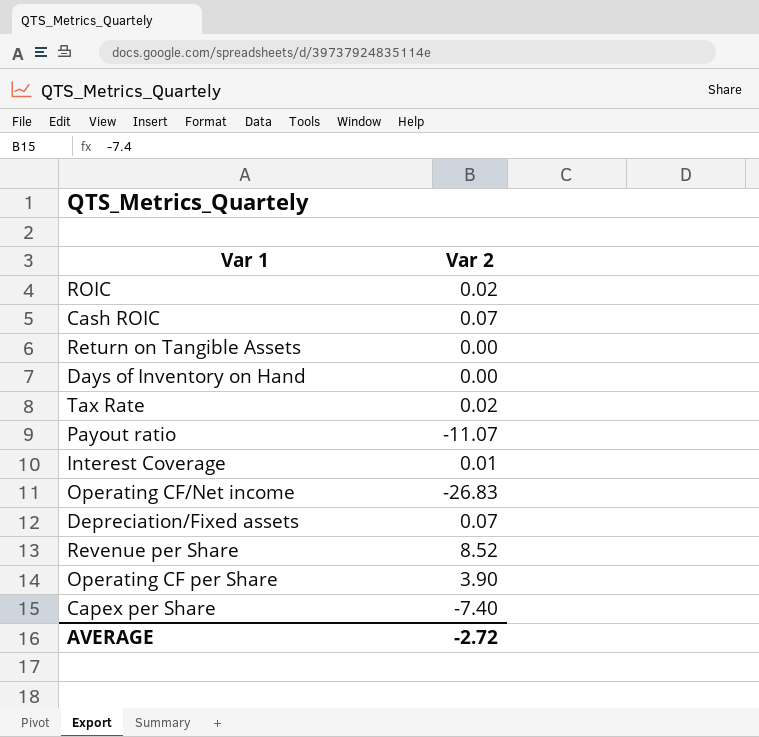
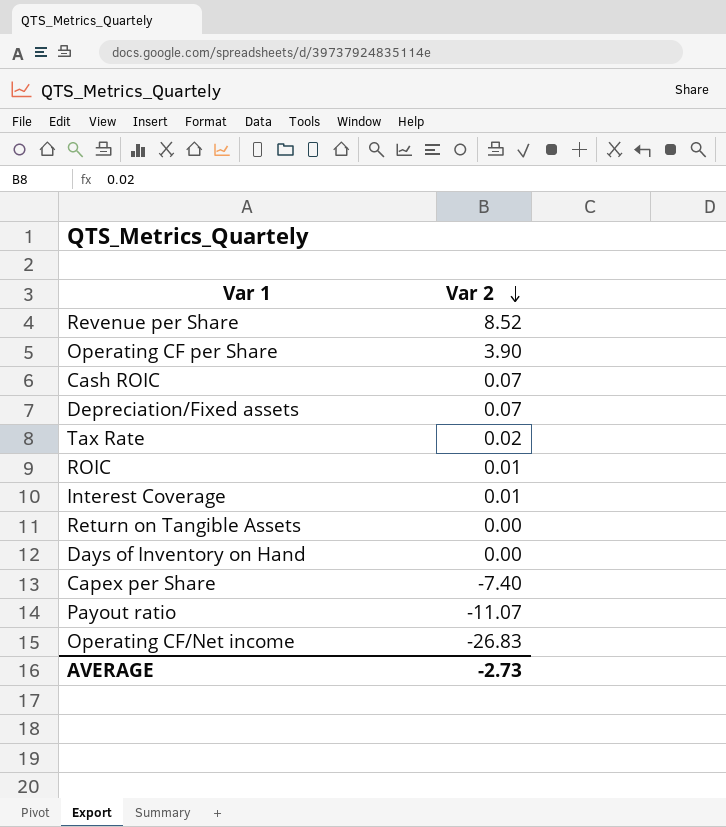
row order: none -> Var 2 descending
ROIC | Var 2: 0.02 -> 0.01
AVERAGE | Var 2: -2.72 -> -2.73

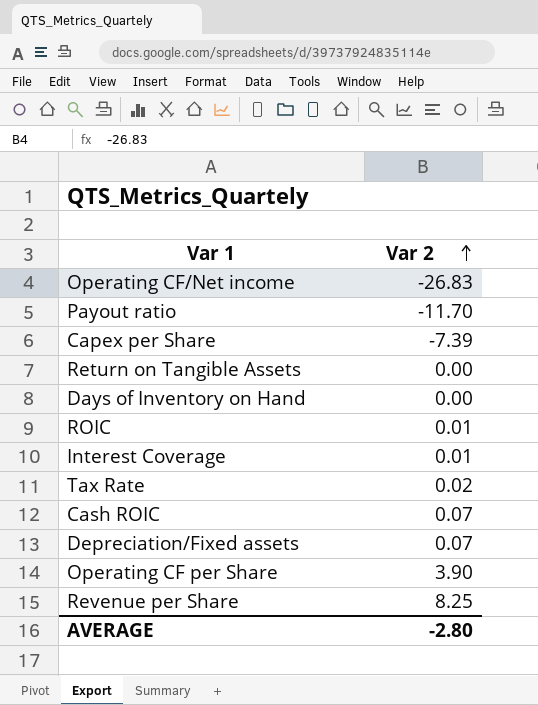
row order: Var 2 descending -> Var 2 ascending
Payout ratio | Var 2: -11.07 -> -11.70
Capex per Share | Var 2: -7.40 -> -7.39
Revenue per Share | Var 2: 8.52 -> 8.25
AVERAGE | Var 2: -2.73 -> -2.80

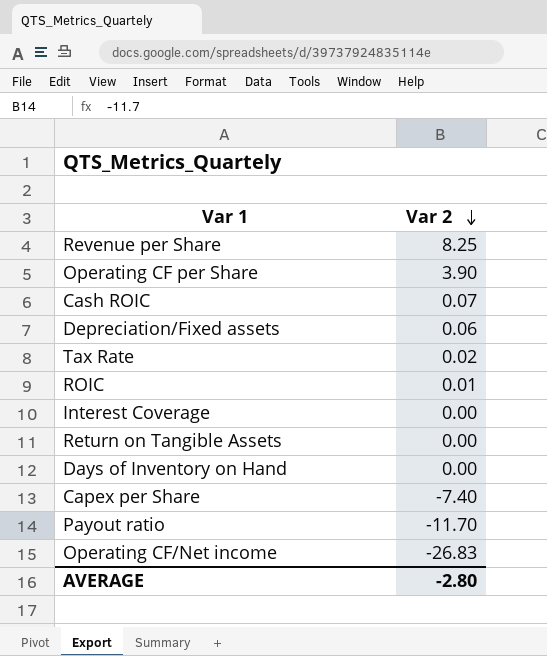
row order: Var 2 ascending -> Var 2 descending
Depreciation/Fixed assets | Var 2: 0.07 -> 0.06
Interest Coverage | Var 2: 0.01 -> 0.00
Capex per Share | Var 2: -7.39 -> -7.40

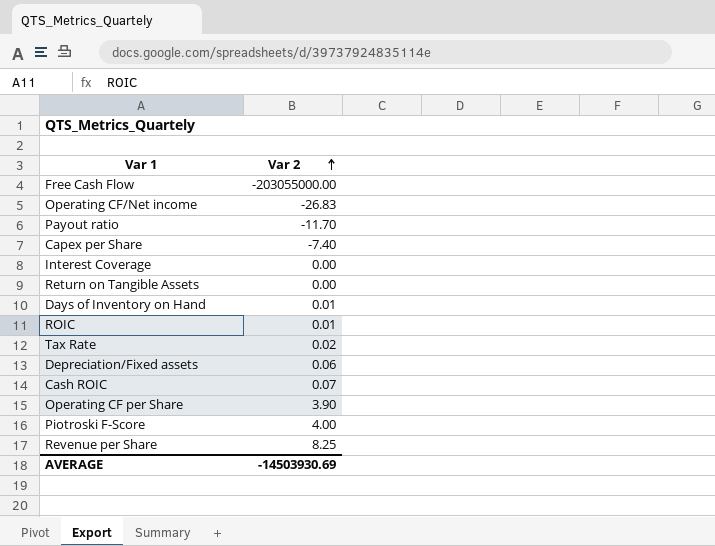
row order: Var 2 descending -> Var 2 ascending
row Free Cash Flow: none -> -203055000.00
Days of Inventory on Hand | Var 2: 0.00 -> 0.01
row Piotroski F-Score: none -> 4.00
AVERAGE | Var 2: -2.80 -> -14503930.69

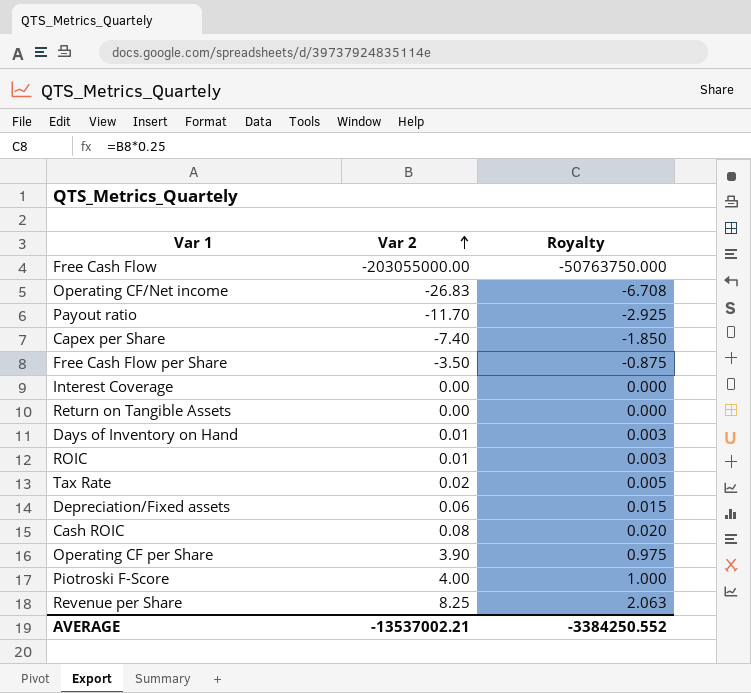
column Royalty | formula: none -> [Var 2] * 0.25
row Free Cash Flow per Share: none -> -3.50 | -0.875
Cash ROIC | Var 2: 0.07 -> 0.08
AVERAGE | Var 2: -14503930.69 -> -13537002.21

